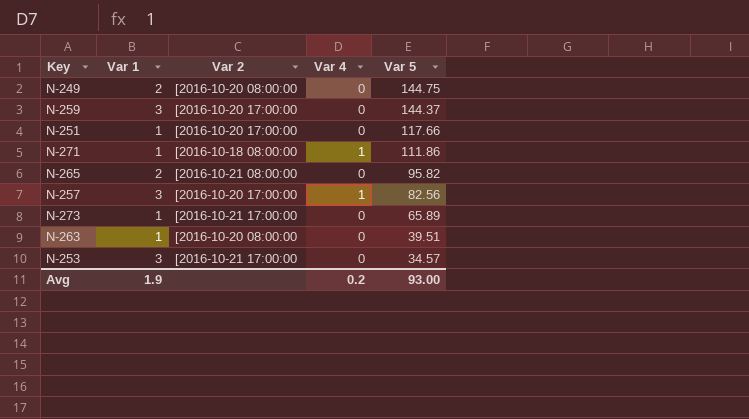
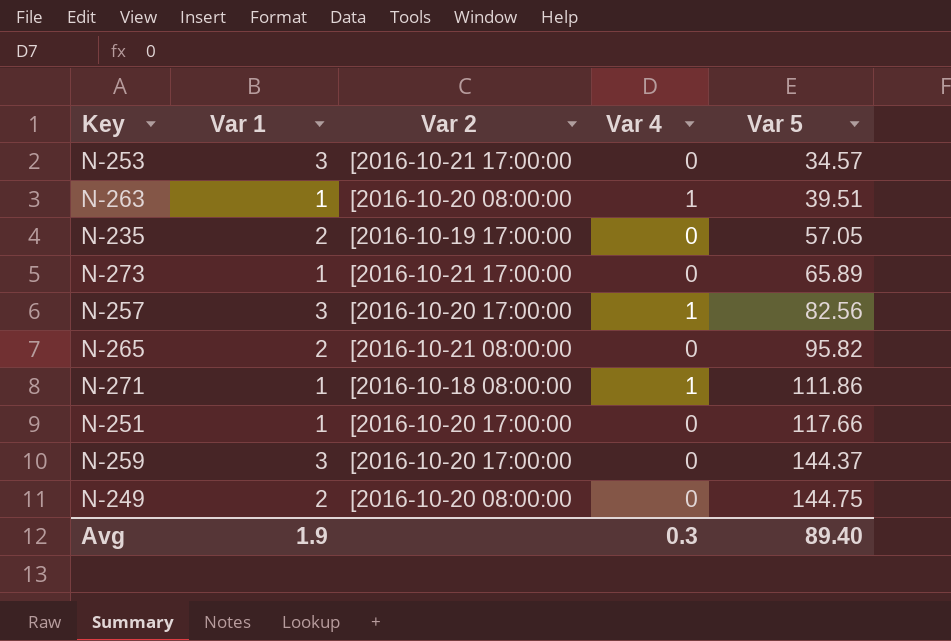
row order: Var 5 descending -> Var 5 ascending
N-263 | Var 4: 0 -> 1
row N-235: none -> 2 | [2016-10-19 17:00:00 | 0 | 57.05
Avg | Var 4: 0.2 -> 0.3
Avg | Var 5: 93.00 -> 89.40

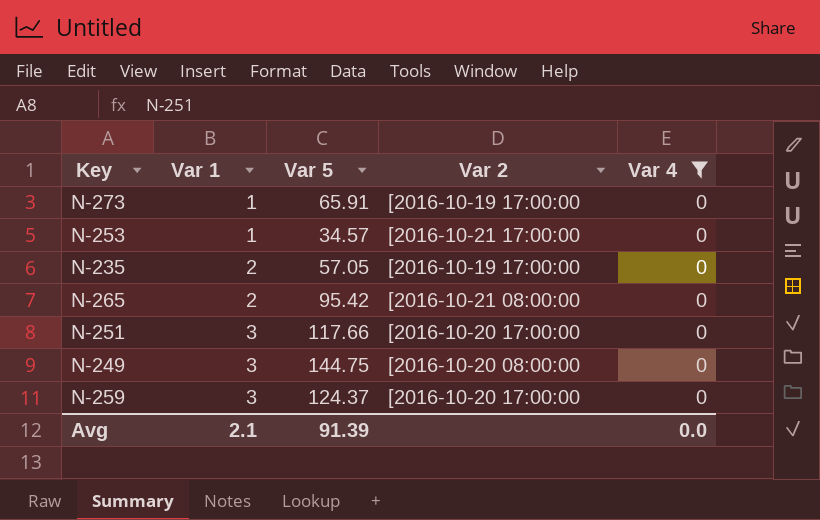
filter: none -> Var 4 = 0
row order: Var 5 ascending -> Var 1 ascending
column Var 5 | position: 5 -> 3
N-273 | Var 5: 65.89 -> 65.91
N-273 | Var 2: [2016-10-21 17:00:00 -> [2016-10-19 17:00:00
N-253 | Var 1: 3 -> 1
N-265 | Var 5: 95.82 -> 95.42
N-251 | Var 1: 1 -> 3
N-249 | Var 1: 2 -> 3
N-259 | Var 5: 144.37 -> 124.37
Avg | Var 1: 1.9 -> 2.1
Avg | Var 5: 89.40 -> 91.39
Avg | Var 4: 0.3 -> 0.0

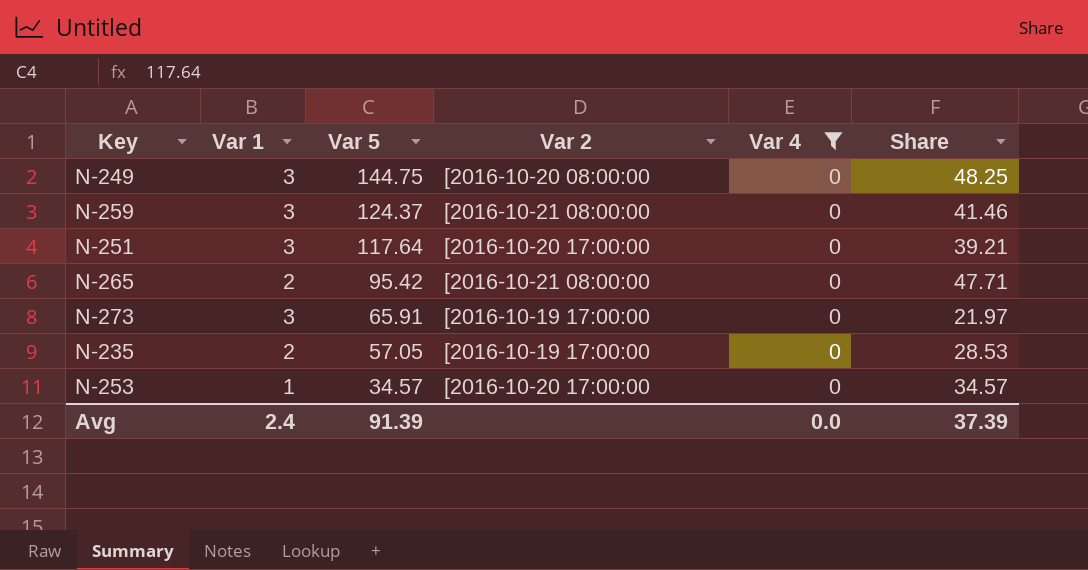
row order: Var 1 ascending -> Var 5 descending
column Share | formula: none -> [Var 5] / [Var 1]
N-259 | Var 2: [2016-10-20 17:00:00 -> [2016-10-21 08:00:00
N-251 | Var 5: 117.66 -> 117.64
N-273 | Var 1: 1 -> 3
N-253 | Var 2: [2016-10-21 17:00:00 -> [2016-10-20 17:00:00
Avg | Var 1: 2.1 -> 2.4

